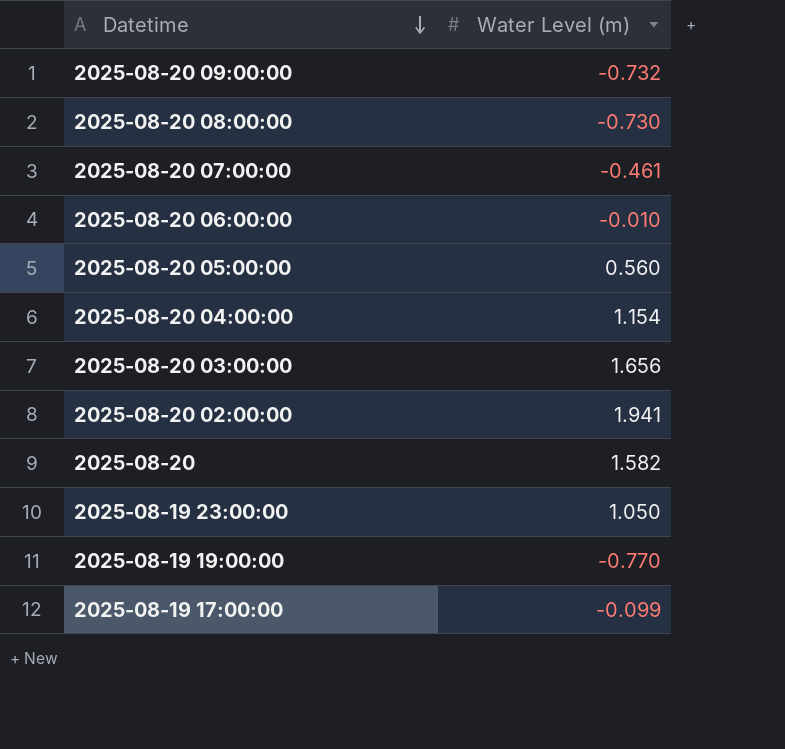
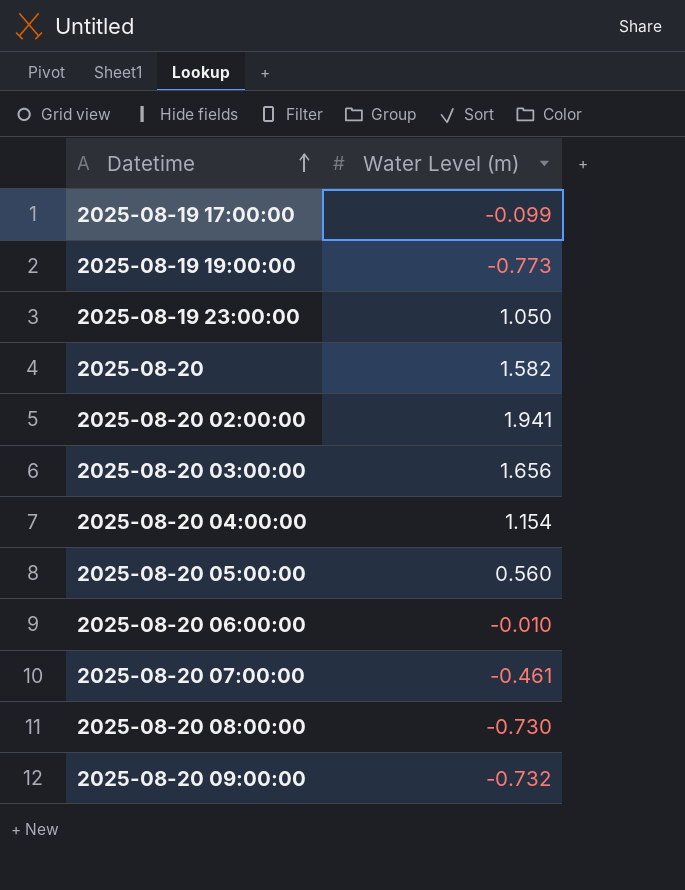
row order: Datetime descending -> Datetime ascending
2025-08-19 19:00:00 | Water Level (m): -0.770 -> -0.773

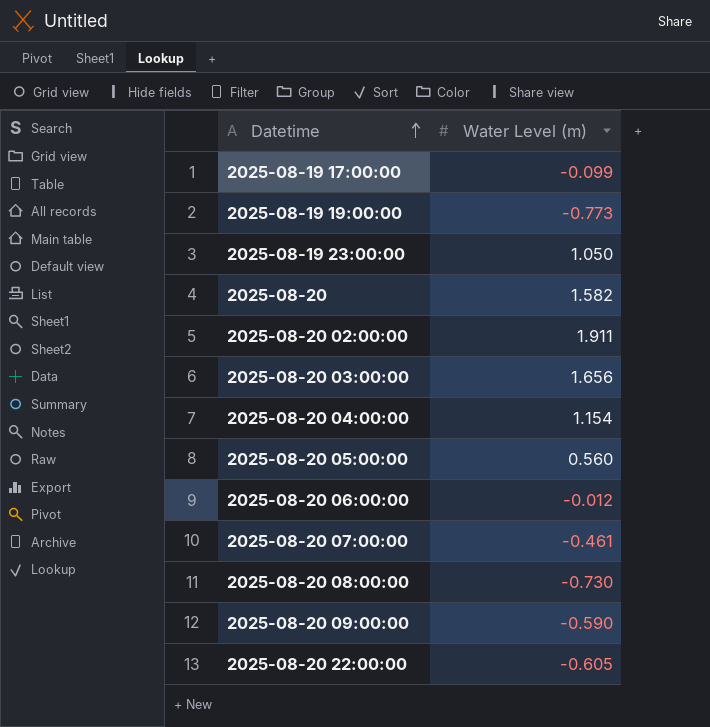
2025-08-20 02:00:00 | Water Level (m): 1.941 -> 1.911
2025-08-20 06:00:00 | Water Level (m): -0.010 -> -0.012
2025-08-20 09:00:00 | Water Level (m): -0.732 -> -0.590
row 2025-08-20 22:00:00: none -> -0.605

